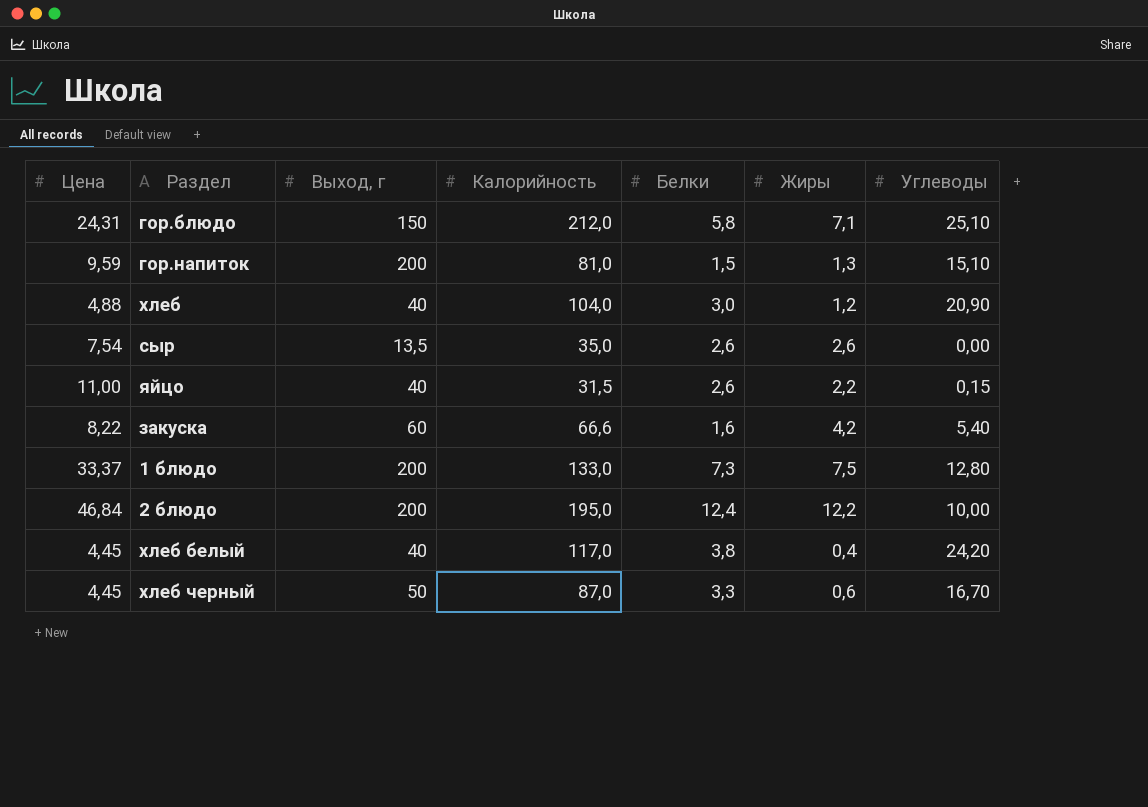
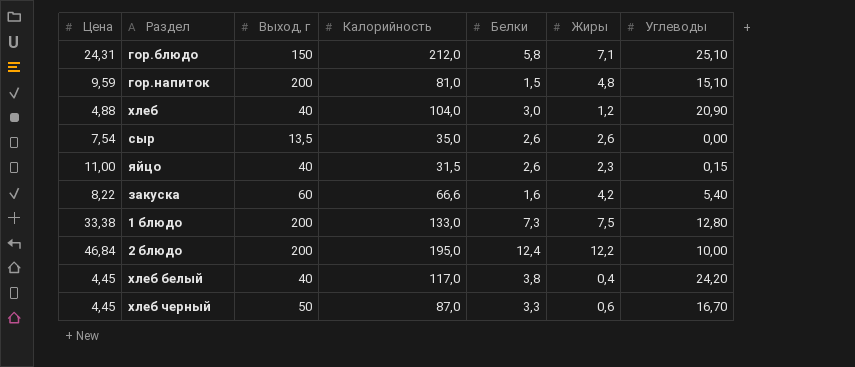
гор.напиток | Жиры: 1,3 -> 4,8
яйцо | Жиры: 2,2 -> 2,3
1 блюдо | Цена: 33,37 -> 33,38

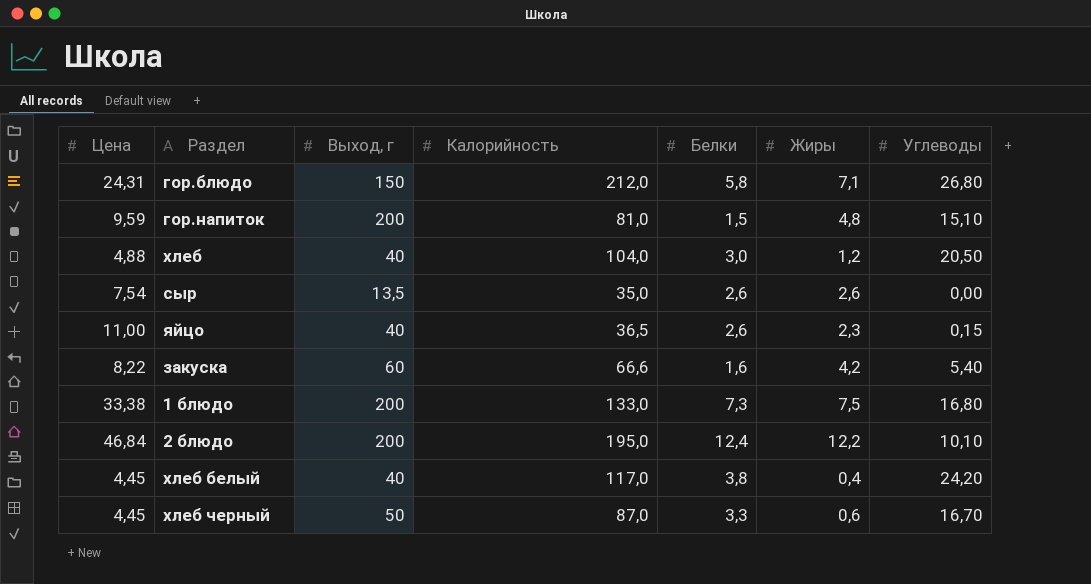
гор.блюдо | Углеводы: 25,10 -> 26,80
хлеб | Углеводы: 20,90 -> 20,50
яйцо | Калорийность: 31,5 -> 36,5
1 блюдо | Углеводы: 12,80 -> 16,80
2 блюдо | Углеводы: 10,00 -> 10,10

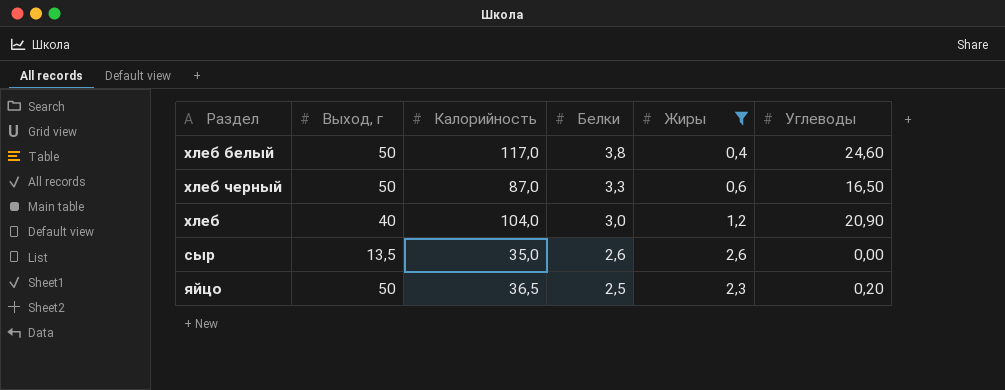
filter: none -> Жиры <= 2,6
row order: none -> Белки descending
column Цена | position: 1 -> none
хлеб белый | Выход, г: 40 -> 50
хлеб белый | Углеводы: 24,20 -> 24,60
хлеб черный | Углеводы: 16,70 -> 16,50
хлеб | Углеводы: 20,50 -> 20,90
яйцо | Выход, г: 40 -> 50
яйцо | Белки: 2,6 -> 2,5
яйцо | Углеводы: 0,15 -> 0,20

